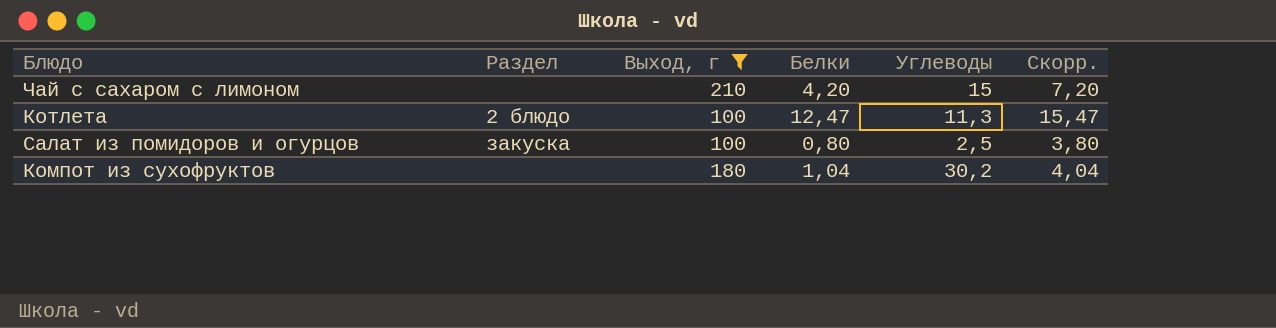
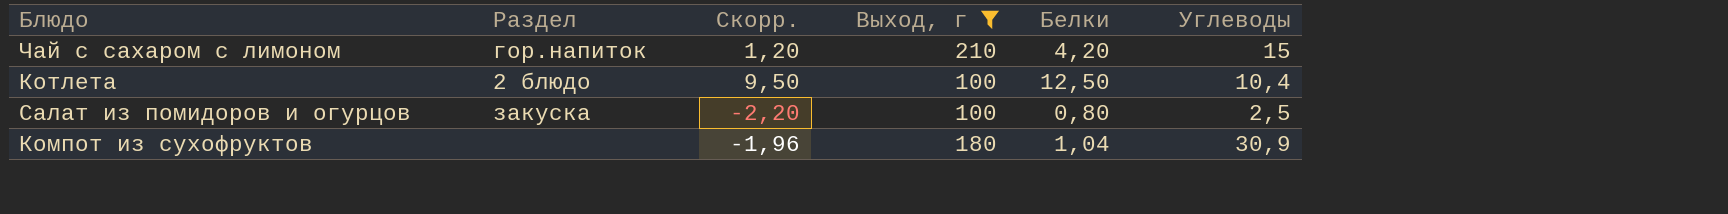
column Скорр. | formula: [Белки] + 3 -> [Белки] - 3
column Скорр. | position: 6 -> 3
Чай с сахаром с лимоном | Раздел: none -> гор.напиток
Котлета | Белки: 12,47 -> 12,50
Котлета | Углеводы: 11,3 -> 10,4
Компот из сухофруктов | Углеводы: 30,2 -> 30,9

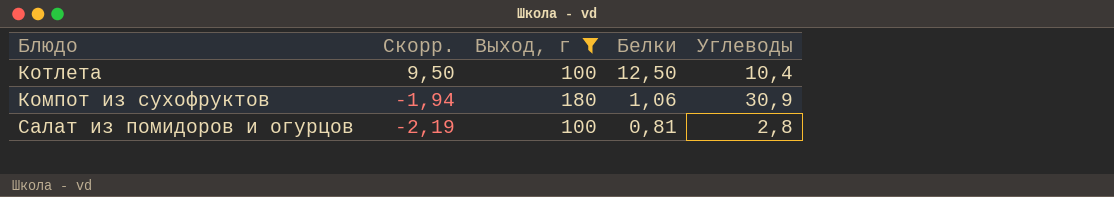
row order: none -> Скорр. descending
column Раздел | position: 2 -> none
row Чай с сахаром с лимоном: гор.напиток | 1,20 | 210 | 4,20 | 15 -> none
Компот из сухофруктов | Скорр.: -1,96 -> -1,94
Компот из сухофруктов | Белки: 1,04 -> 1,06
Салат из помидоров и огурцов | Скорр.: -2,20 -> -2,19
Салат из помидоров и огурцов | Белки: 0,80 -> 0,81
Салат из помидоров и огурцов | Углеводы: 2,5 -> 2,8

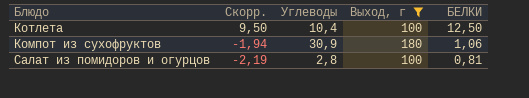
column Углеводы | position: 5 -> 3
column name: Белки -> БЕЛКИ

